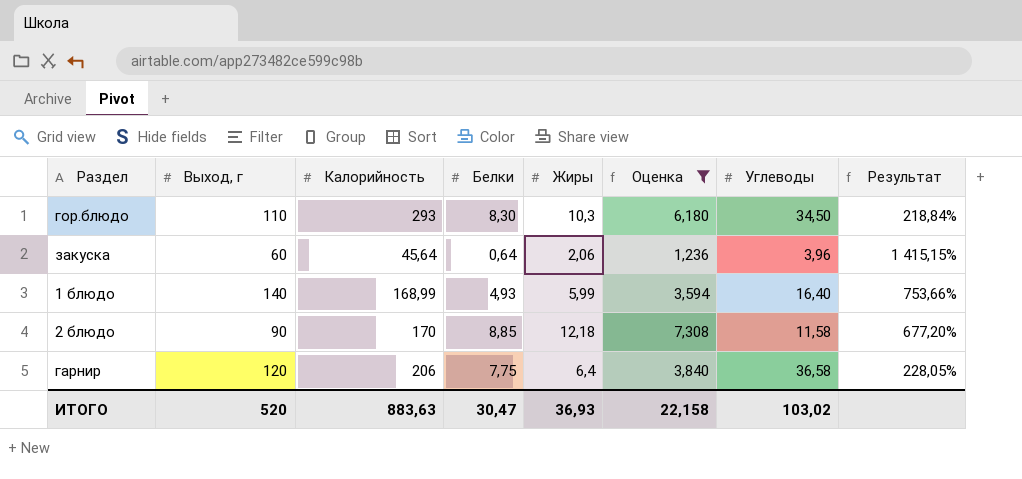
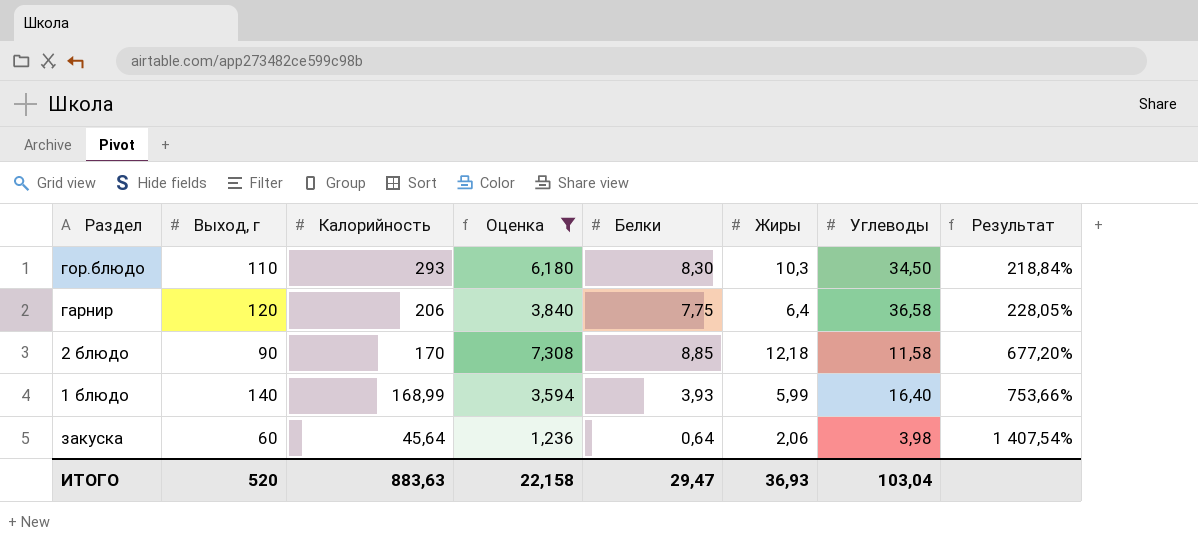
row order: none -> Калорийность descending
column Оценка | position: 6 -> 4
1 блюдо | Белки: 4,93 -> 3,93
закуска | Углеводы: 3,96 -> 3,98
закуска | Результат: 1 415,15% -> 1 407,54%
ИТОГО | Белки: 30,47 -> 29,47
ИТОГО | Углеводы: 103,02 -> 103,04

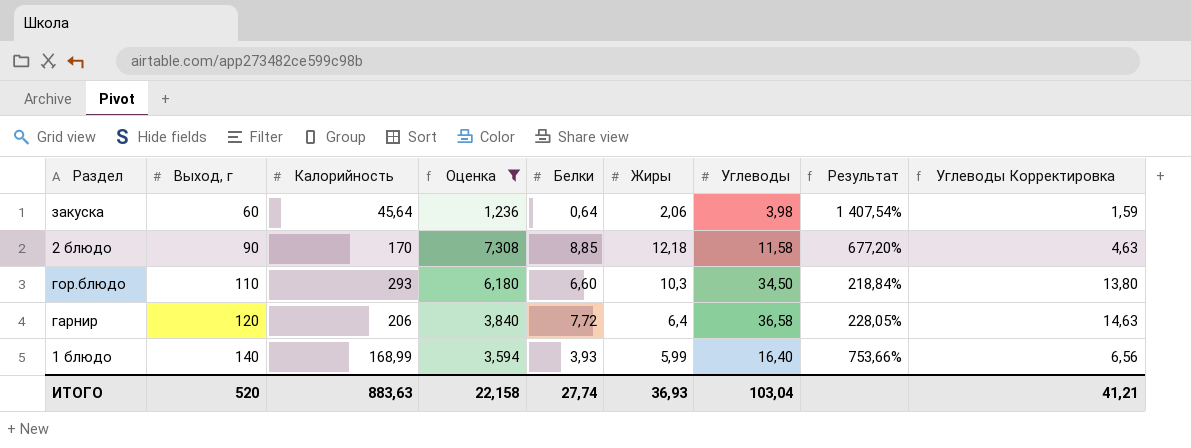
row order: Калорийность descending -> Выход, г ascending
column Углеводы Корректировка | formula: none -> [Углеводы] * 0,4
гор.блюдо | Белки: 8,30 -> 6,60
гарнир | Белки: 7,75 -> 7,72
ИТОГО | Белки: 29,47 -> 27,74

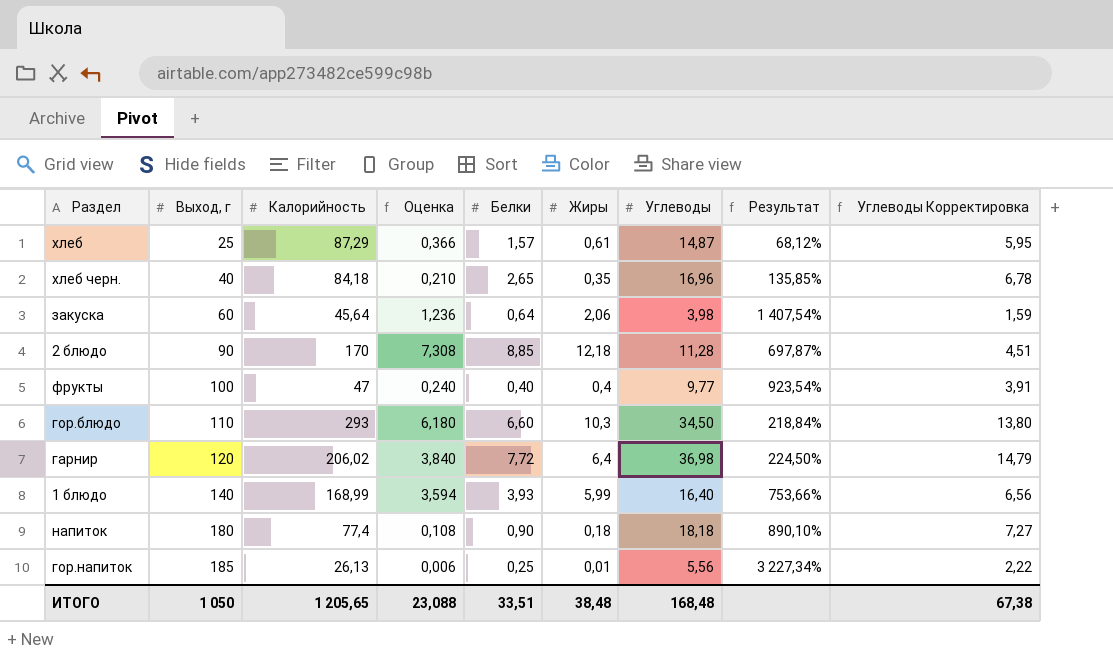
filter: Оценка >= 1,236 -> none
2 блюдо | Углеводы: 11,58 -> 11,28
2 блюдо | Результат: 677,20% -> 697,87%
2 блюдо | Углеводы Корректировка: 4,63 -> 4,51
гарнир | Калорийность: 206 -> 206,02
гарнир | Углеводы: 36,58 -> 36,98
гарнир | Результат: 228,05% -> 224,50%
гарнир | Углеводы Корректировка: 14,63 -> 14,79
ИТОГО | Выход, г: 520 -> 1 050
ИТОГО | Калорийность: 883,63 -> 1 205,65
ИТОГО | Оценка: 22,158 -> 23,088
ИТОГО | Белки: 27,74 -> 33,51
ИТОГО | Жиры: 36,93 -> 38,48
ИТОГО | Углеводы: 103,04 -> 168,48
ИТОГО | Углеводы Корректировка: 41,21 -> 67,38

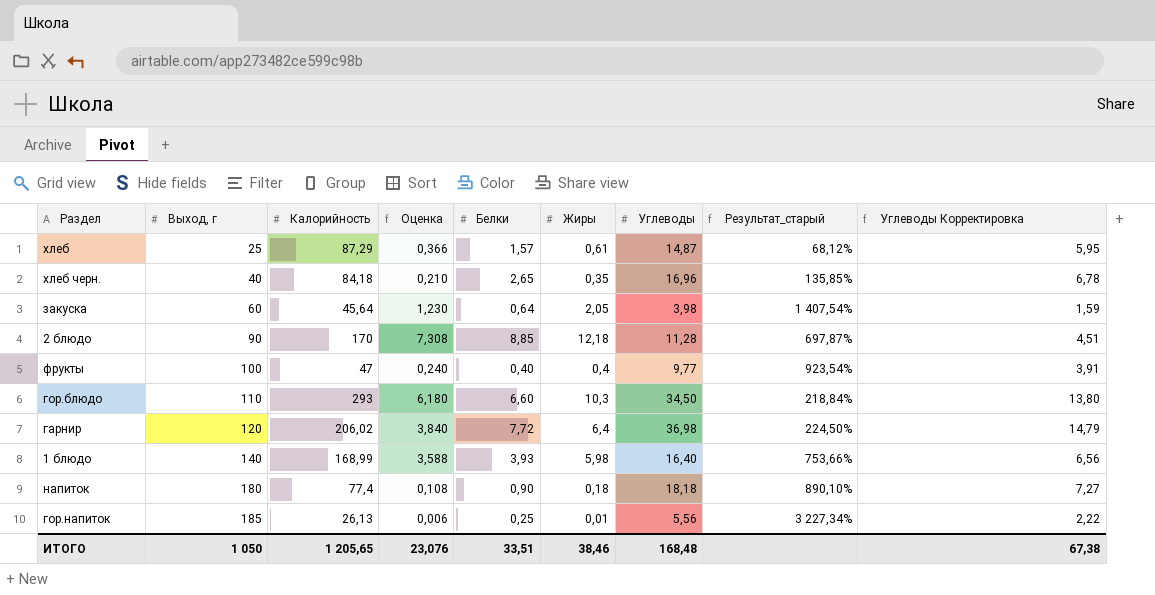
column name: Результат -> Результат_старый
закуска | Оценка: 1,236 -> 1,230
закуска | Жиры: 2,06 -> 2,05
1 блюдо | Оценка: 3,594 -> 3,588
1 блюдо | Жиры: 5,99 -> 5,98
ИТОГО | Оценка: 23,088 -> 23,076
ИТОГО | Жиры: 38,48 -> 38,46

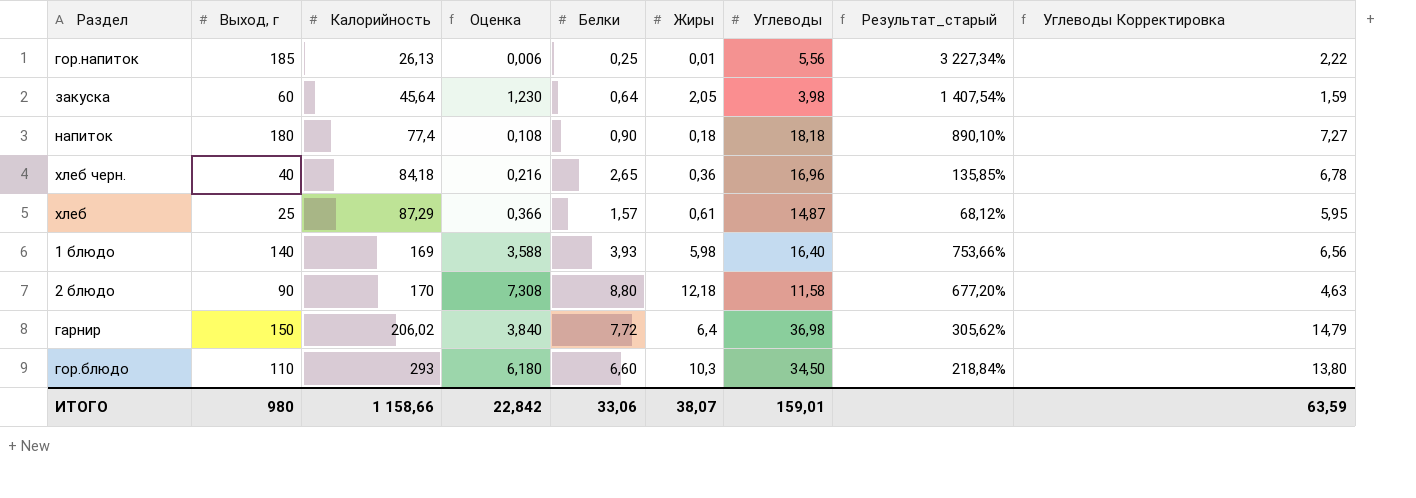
row order: Выход, г ascending -> Калорийность ascending
row фрукты: 100 | 47 | 0,240 | 0,40 | 0,4 | 9,77 | 923,54% | 3,91 -> none
хлеб черн. | Оценка: 0,210 -> 0,216
хлеб черн. | Жиры: 0,35 -> 0,36
1 блюдо | Калорийность: 168,99 -> 169
2 блюдо | Белки: 8,85 -> 8,80
2 блюдо | Углеводы: 11,28 -> 11,58
2 блюдо | Результат_старый: 697,87% -> 677,20%
2 блюдо | Углеводы Корректировка: 4,51 -> 4,63
гарнир | Выход, г: 120 -> 150
гарнир | Результат_старый: 224,50% -> 305,62%
ИТОГО | Выход, г: 1 050 -> 980
ИТОГО | Калорийность: 1 205,65 -> 1 158,66
ИТОГО | Оценка: 23,076 -> 22,842
ИТОГО | Белки: 33,51 -> 33,06
ИТОГО | Жиры: 38,46 -> 38,07
ИТОГО | Углеводы: 168,48 -> 159,01
ИТОГО | Углеводы Корректировка: 67,38 -> 63,59

